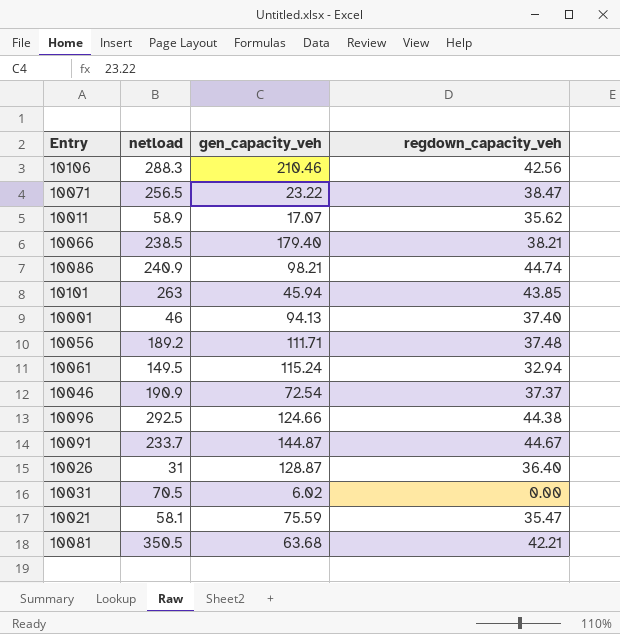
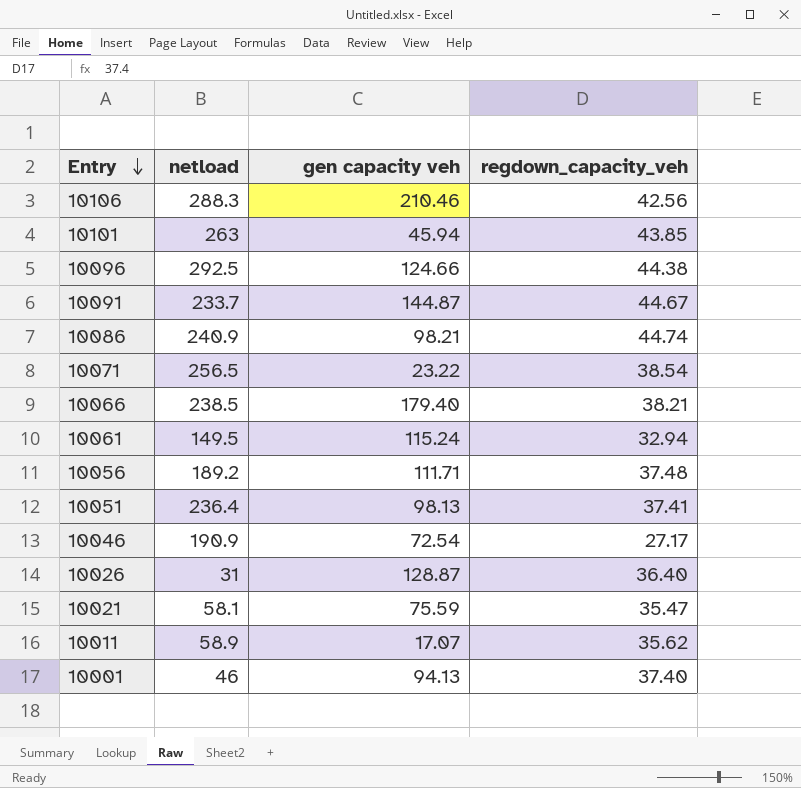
row order: none -> Entry descending
column name: gen_capacity_veh -> gen capacity veh
row 10031: 70.5 | 6.02 | 0.00 -> none
row 10081: 350.5 | 63.68 | 42.21 -> none
10071 | regdown_capacity_veh: 38.47 -> 38.54
row 10051: none -> 236.4 | 98.13 | 37.41
10046 | regdown_capacity_veh: 37.37 -> 27.17

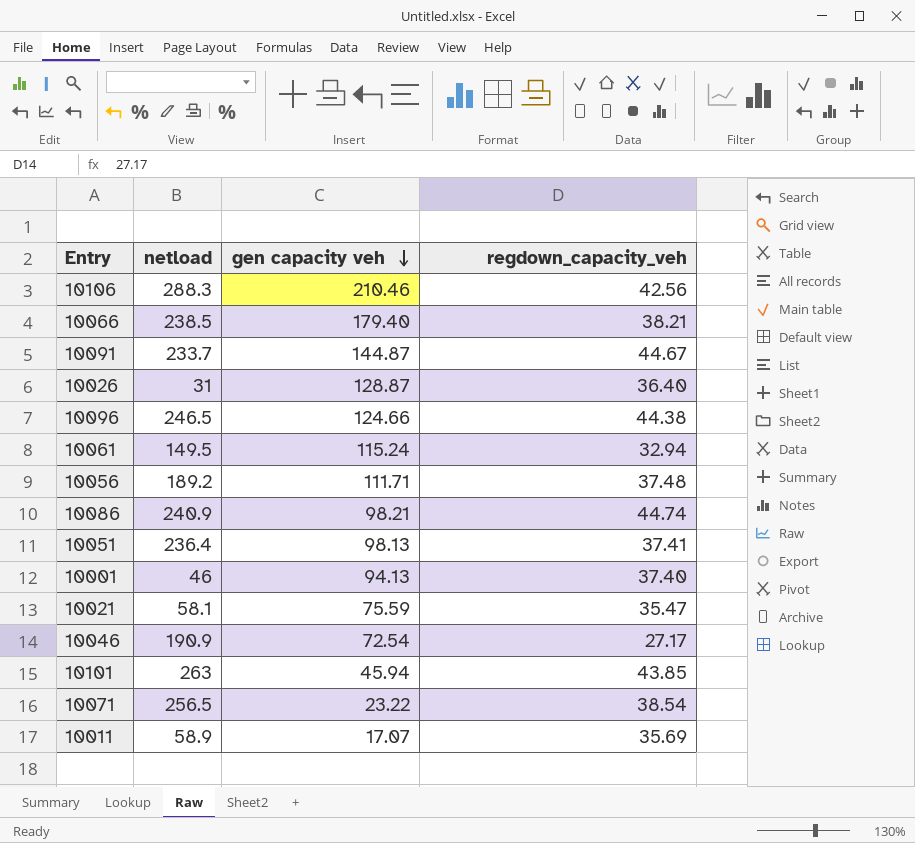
row order: Entry descending -> gen capacity veh descending
10096 | netload: 292.5 -> 246.5
10011 | regdown_capacity_veh: 35.62 -> 35.69

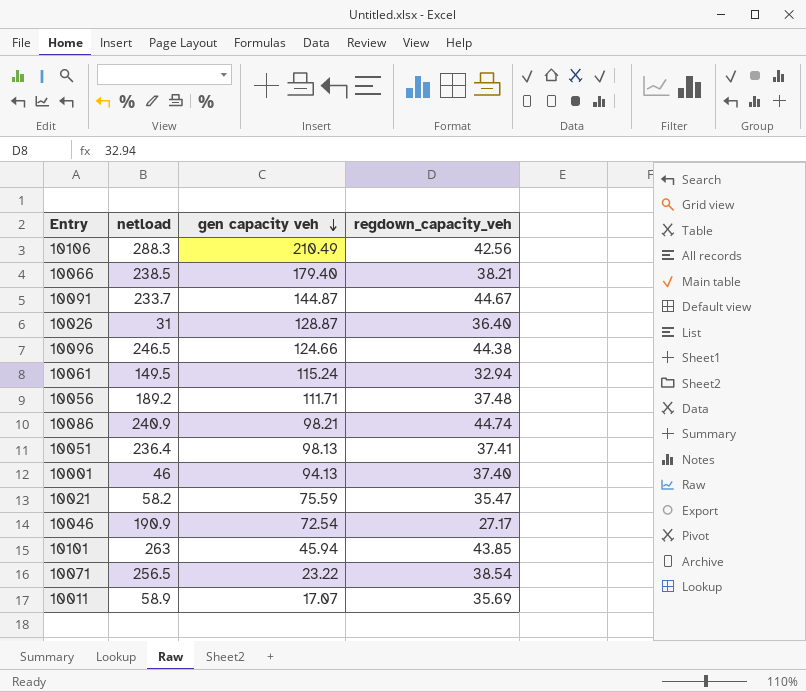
10106 | gen capacity veh: 210.46 -> 210.49
10021 | netload: 58.1 -> 58.2

